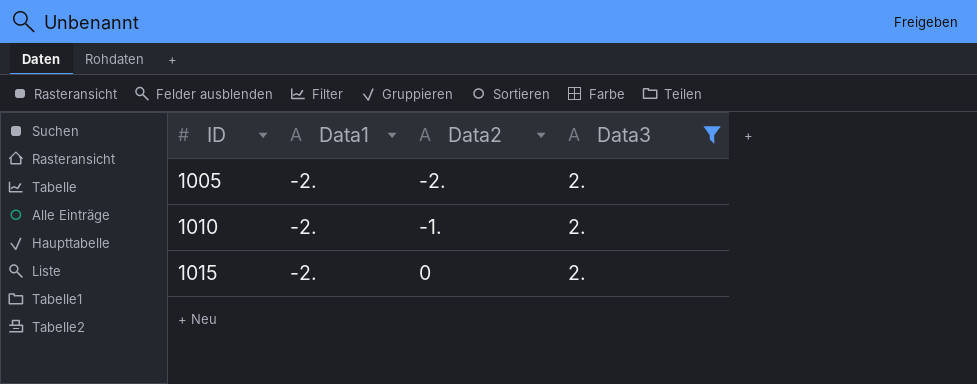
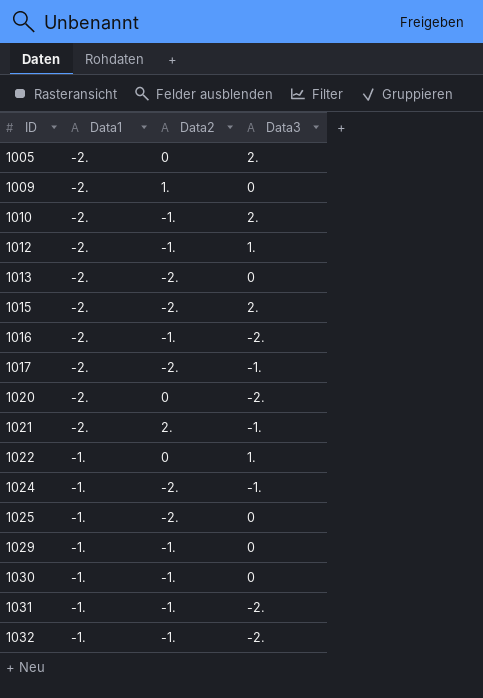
filter: Data3 = 2. -> none
1005 | Data2: -2. -> 0
1015 | Data2: 0 -> -2.

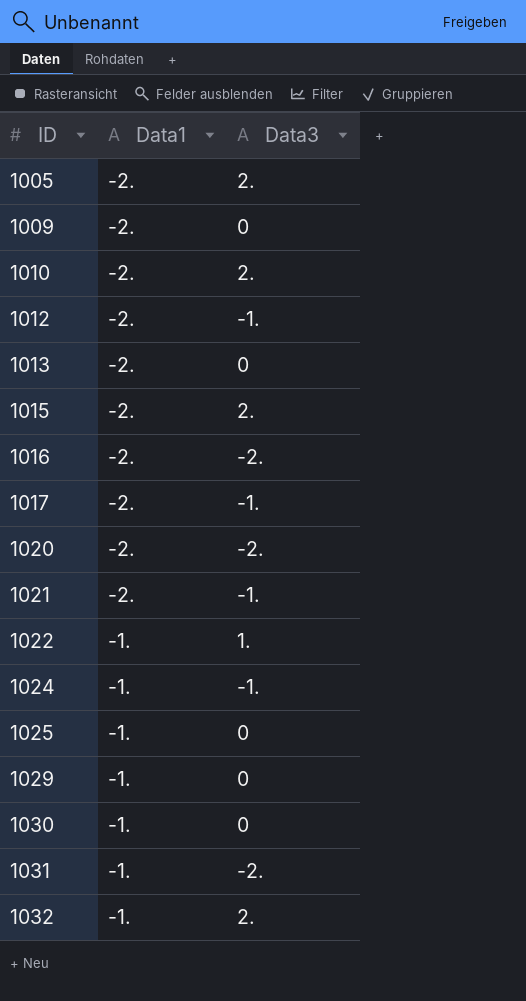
column Data2 | position: 3 -> none
1012 | Data3: 1. -> -1.
1032 | Data3: -2. -> 2.

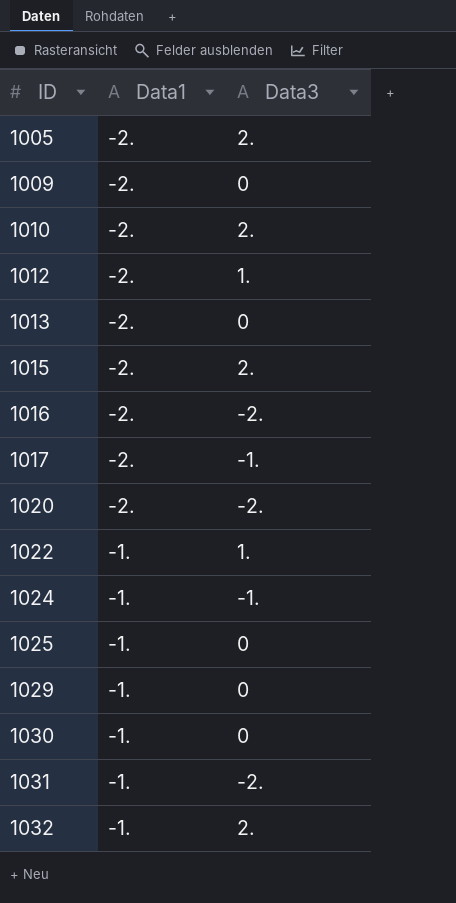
row 1021: -2. | -1. -> none
1012 | Data3: -1. -> 1.

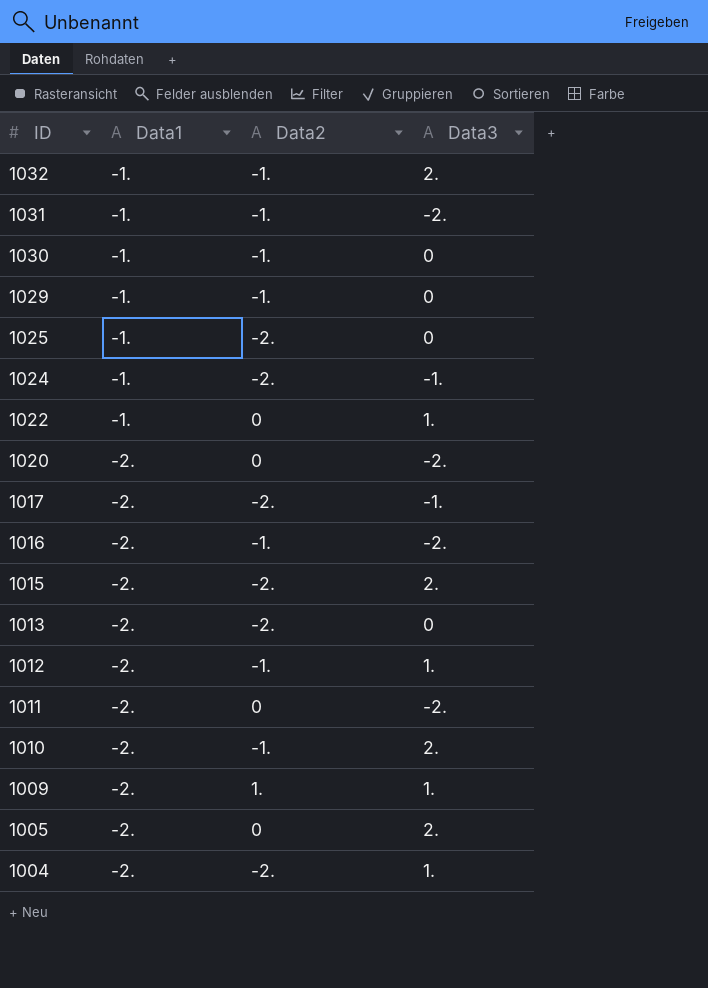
row order: ID ascending -> ID descending
column Data2 | position: none -> 3
row 1011: none -> -2. | 0 | -2.
1009 | Data3: 0 -> 1.
row 1004: none -> -2. | -2. | 1.

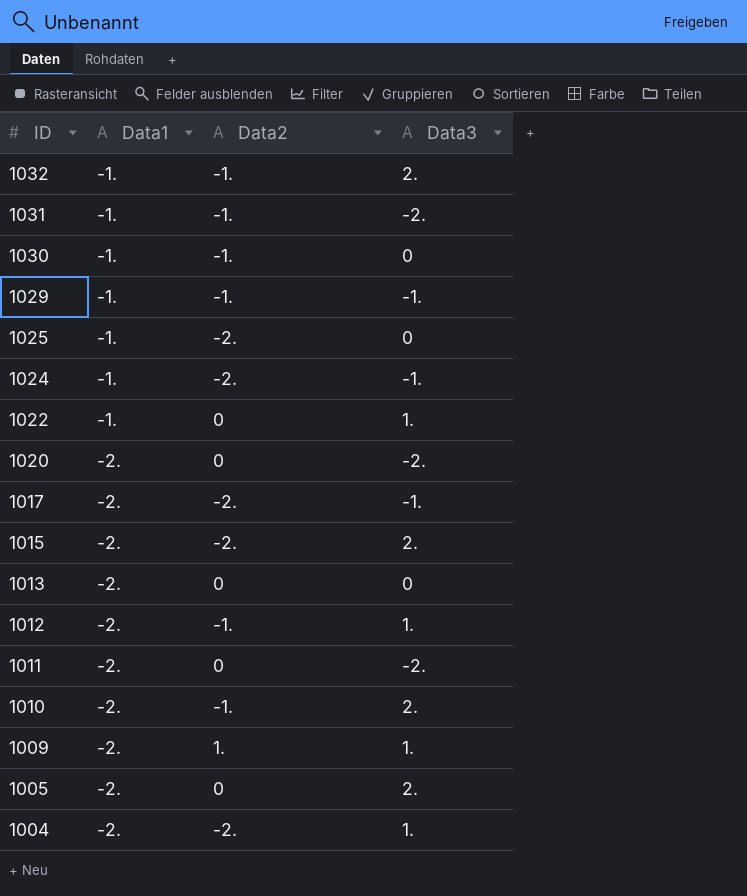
row 1016: -2. | -1. | -2. -> none
1029 | Data3: 0 -> -1.
1013 | Data2: -2. -> 0

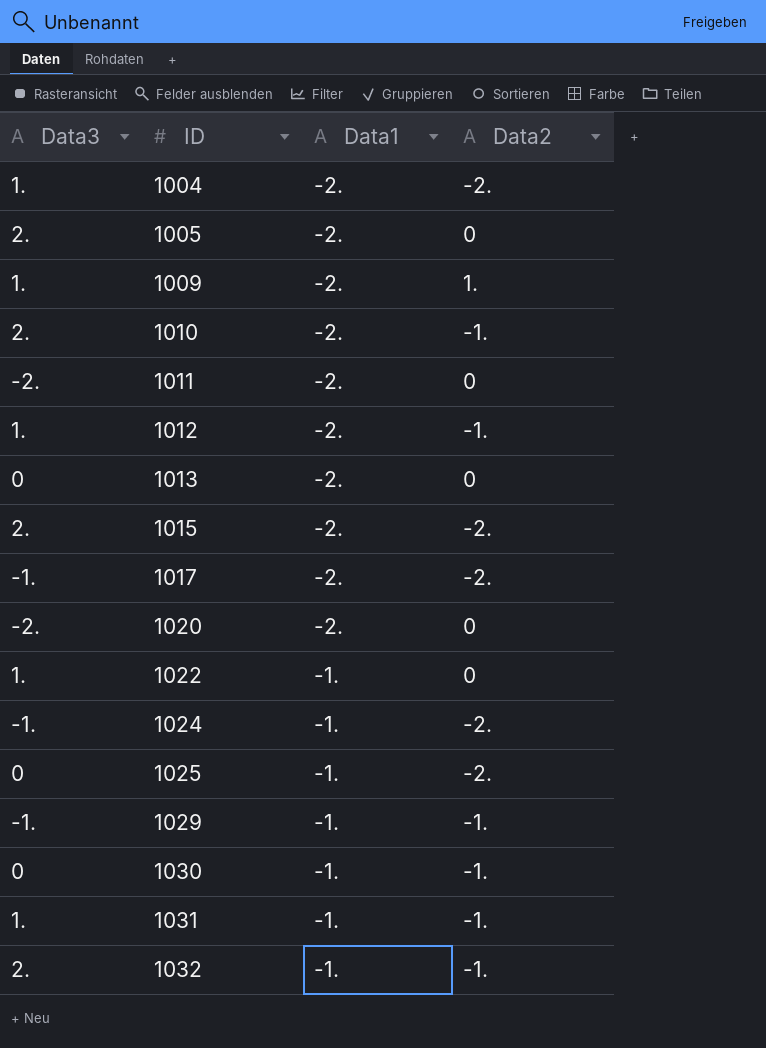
row order: ID descending -> ID ascending
column Data3 | position: 4 -> 1
1031 | Data3: -2. -> 1.

